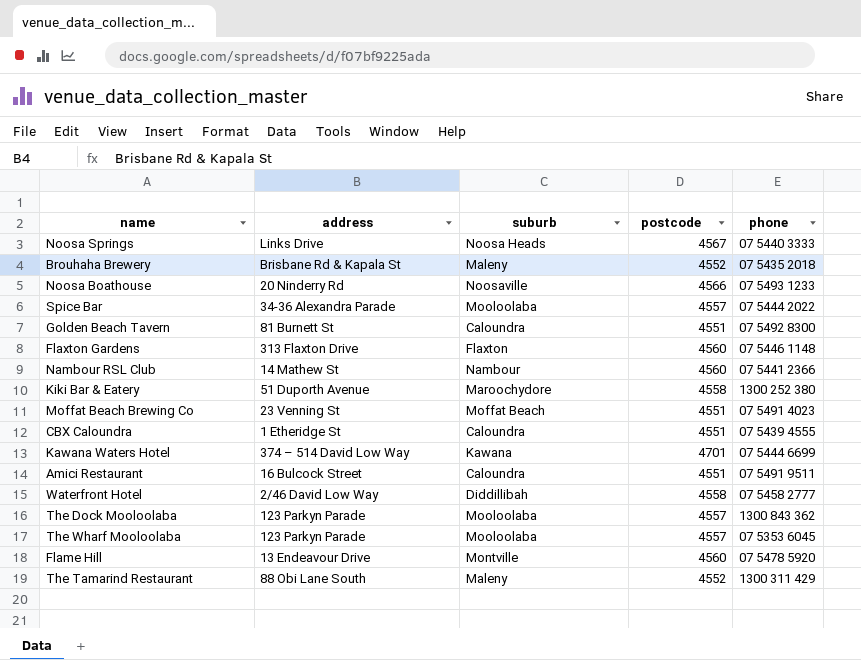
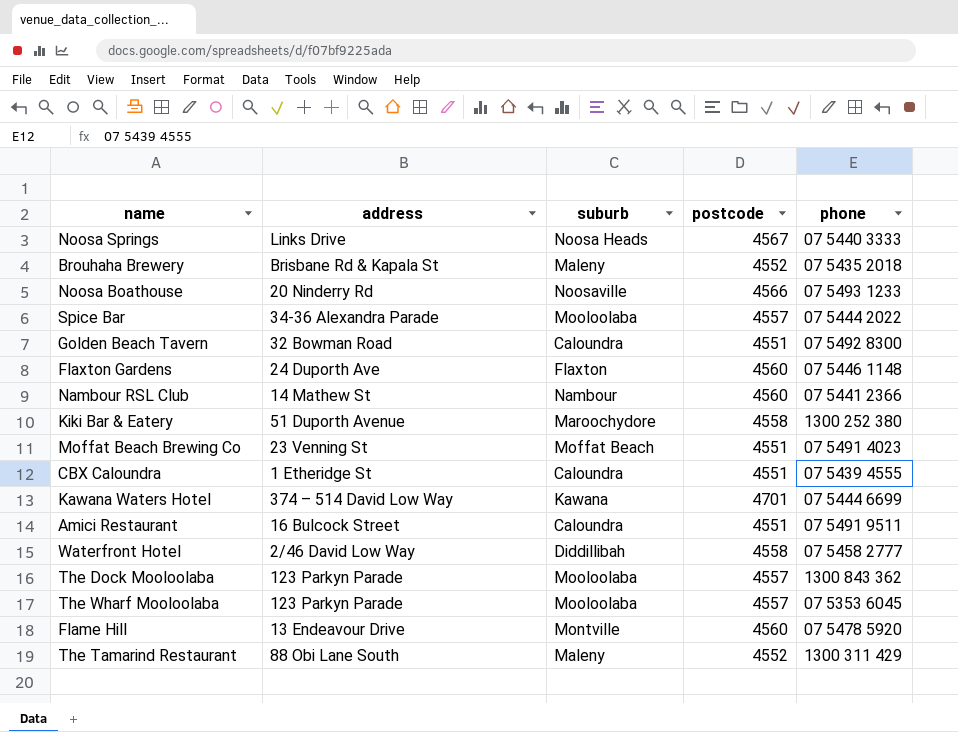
Golden Beach Tavern | address: 81 Burnett St -> 32 Bowman Road
Flaxton Gardens | address: 313 Flaxton Drive -> 24 Duporth Ave

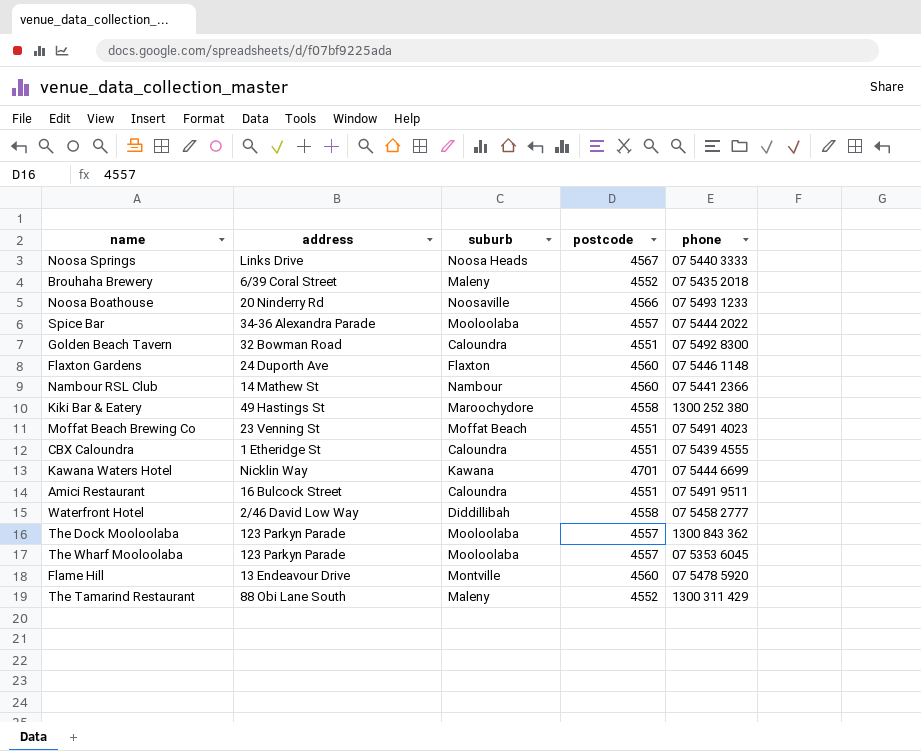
Brouhaha Brewery | address: Brisbane Rd & Kapala St -> 6/39 Coral Street
Kiki Bar & Eatery | address: 51 Duporth Avenue -> 49 Hastings St
Kawana Waters Hotel | address: 374 – 514 David Low Way -> Nicklin Way

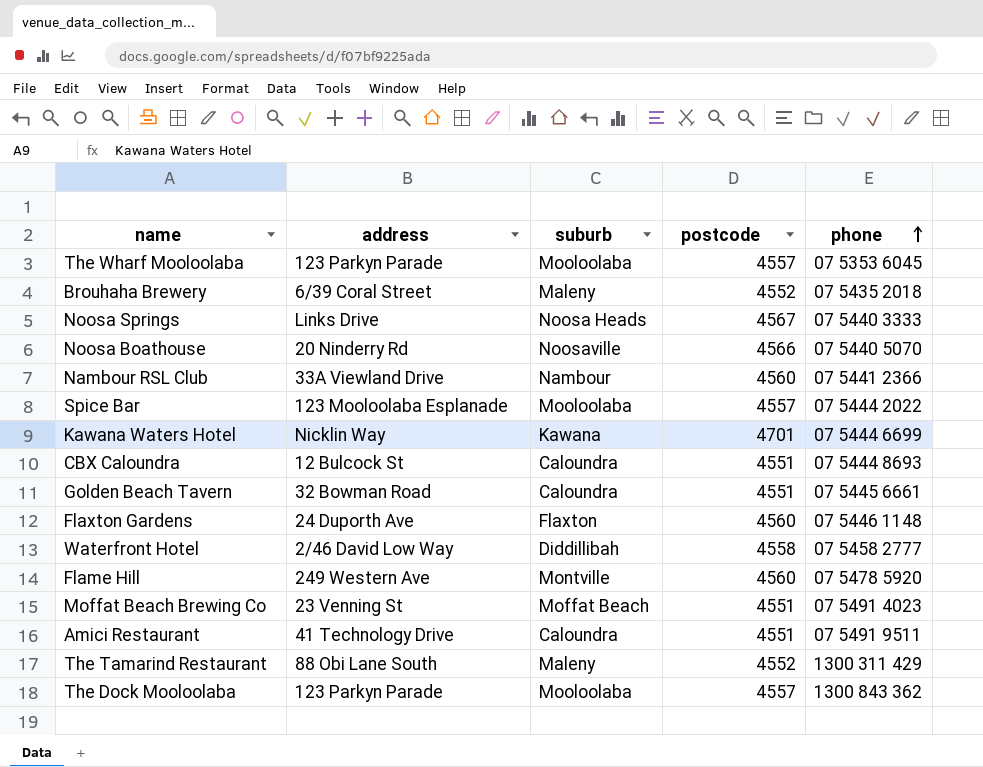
row order: none -> phone ascending
row Kiki Bar & Eatery: 49 Hastings St | Maroochydore | 4558 | 1300 252 380 -> none
Noosa Boathouse | phone: 07 5493 1233 -> 07 5440 5070
Nambour RSL Club | address: 14 Mathew St -> 33A Viewland Drive
Spice Bar | address: 34-36 Alexandra Parade -> 123 Mooloolaba Esplanade
CBX Caloundra | address: 1 Etheridge St -> 12 Bulcock St
CBX Caloundra | phone: 07 5439 4555 -> 07 5444 8693
Golden Beach Tavern | phone: 07 5492 8300 -> 07 5445 6661
Flame Hill | address: 13 Endeavour Drive -> 249 Western Ave
Amici Restaurant | address: 16 Bulcock Street -> 41 Technology Drive

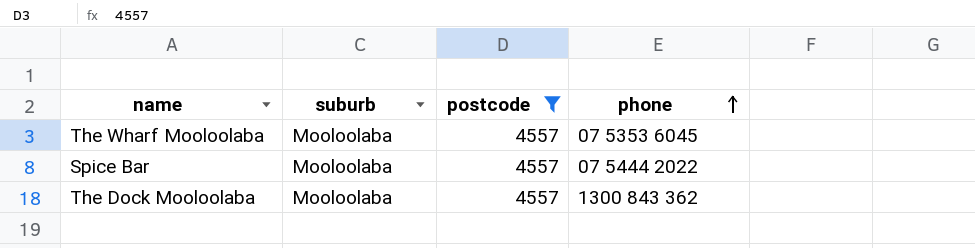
filter: none -> postcode = 4557
column address | position: 2 -> none

